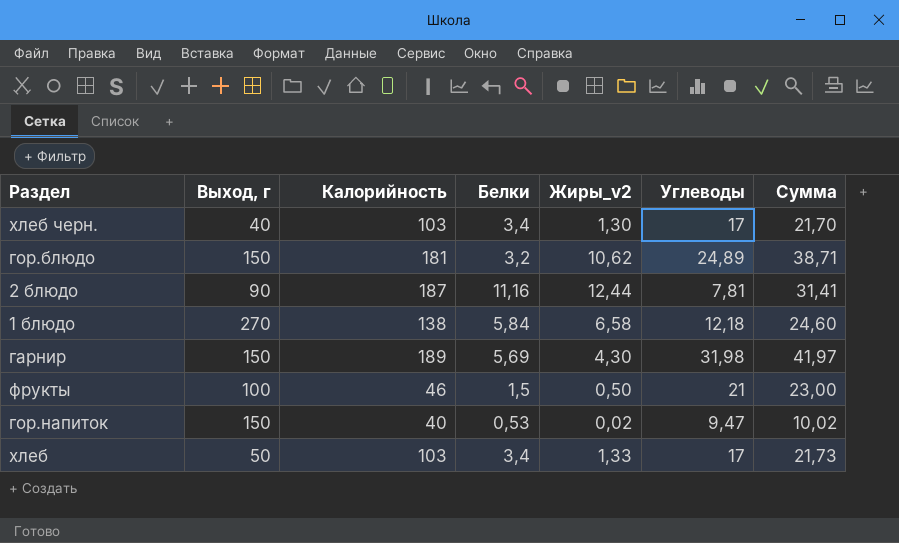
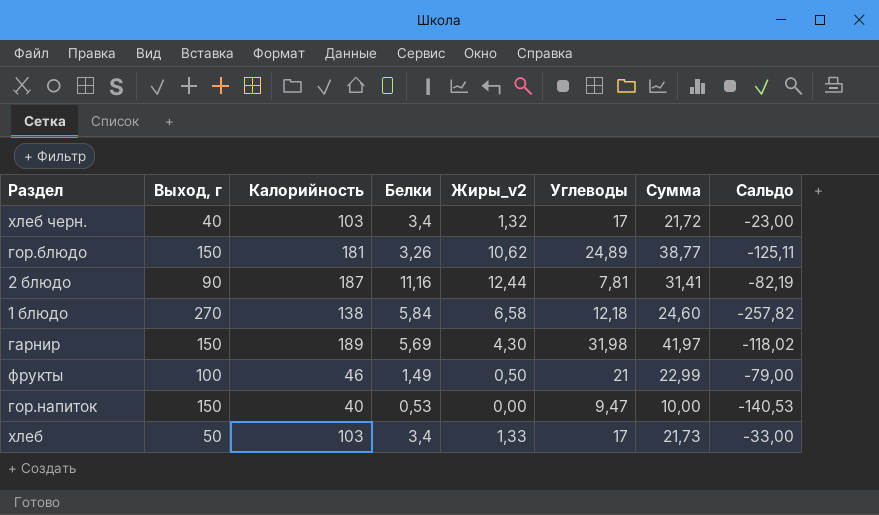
column Сальдо | formula: none -> [Углеводы] - [Выход, г]
хлеб черн. | Жиры_v2: 1,30 -> 1,32
хлеб черн. | Сумма: 21,70 -> 21,72
гор.блюдо | Белки: 3,2 -> 3,26
гор.блюдо | Сумма: 38,71 -> 38,77
фрукты | Белки: 1,5 -> 1,49
фрукты | Сумма: 23,00 -> 22,99
гор.напиток | Жиры_v2: 0,02 -> 0,00
гор.напиток | Сумма: 10,02 -> 10,00

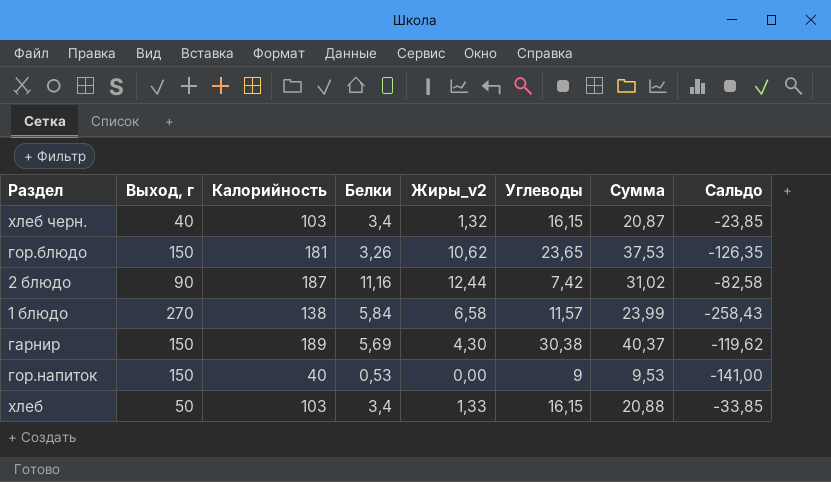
row фрукты: 100 | 46 | 1,49 | 0,50 | 21 | 22,99 | -79,00 -> none
хлеб черн. | Углеводы: 17 -> 16,15
хлеб черн. | Сумма: 21,72 -> 20,87
хлеб черн. | Сальдо: -23,00 -> -23,85
гор.блюдо | Углеводы: 24,89 -> 23,65
гор.блюдо | Сумма: 38,77 -> 37,53
гор.блюдо | Сальдо: -125,11 -> -126,35
2 блюдо | Углеводы: 7,81 -> 7,42
2 блюдо | Сумма: 31,41 -> 31,02
2 блюдо | Сальдо: -82,19 -> -82,58
1 блюдо | Углеводы: 12,18 -> 11,57
1 блюдо | Сумма: 24,60 -> 23,99
1 блюдо | Сальдо: -257,82 -> -258,43
гарнир | Углеводы: 31,98 -> 30,38
гарнир | Сумма: 41,97 -> 40,37
гарнир | Сальдо: -118,02 -> -119,62
гор.напиток | Углеводы: 9,47 -> 9
гор.напиток | Сумма: 10,00 -> 9,53
гор.напиток | Сальдо: -140,53 -> -141,00
хлеб | Углеводы: 17 -> 16,15
хлеб | Сумма: 21,73 -> 20,88
хлеб | Сальдо: -33,00 -> -33,85

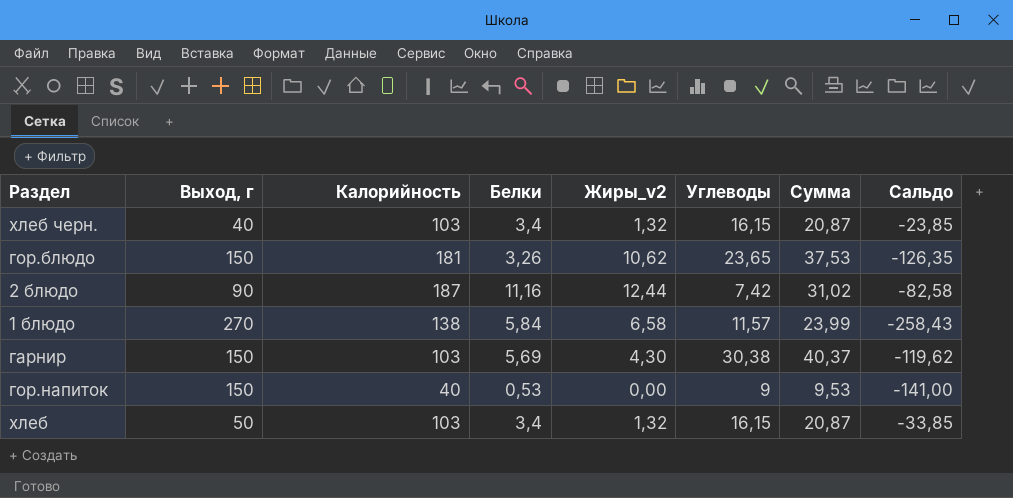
гарнир | Калорийность: 189 -> 103
хлеб | Жиры_v2: 1,33 -> 1,32
хлеб | Сумма: 20,88 -> 20,87

